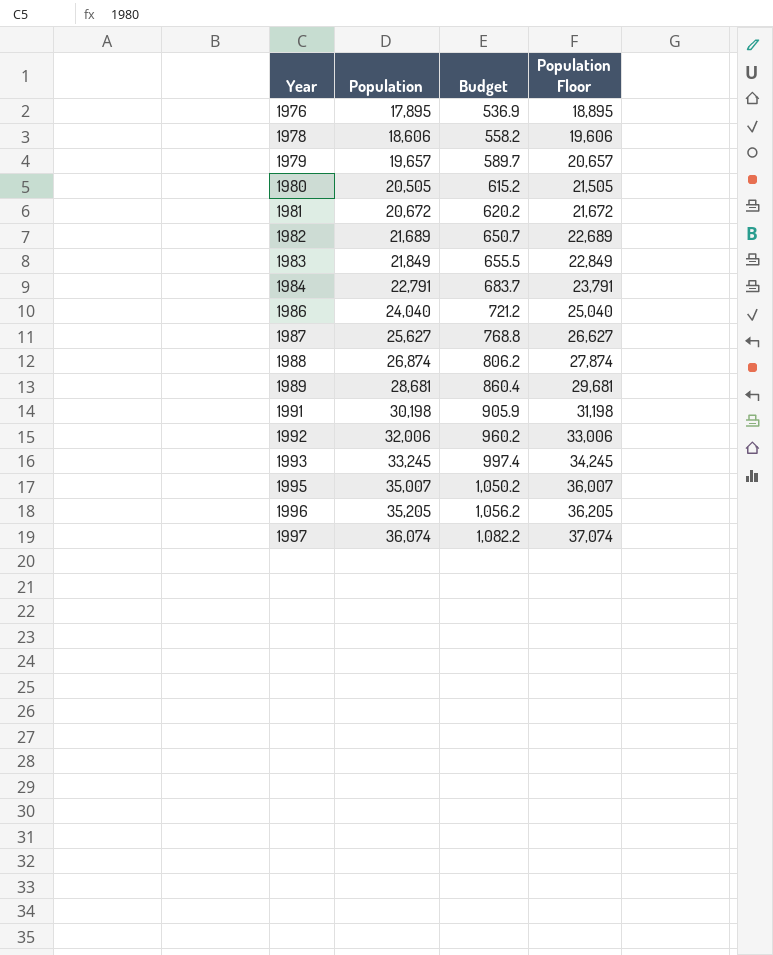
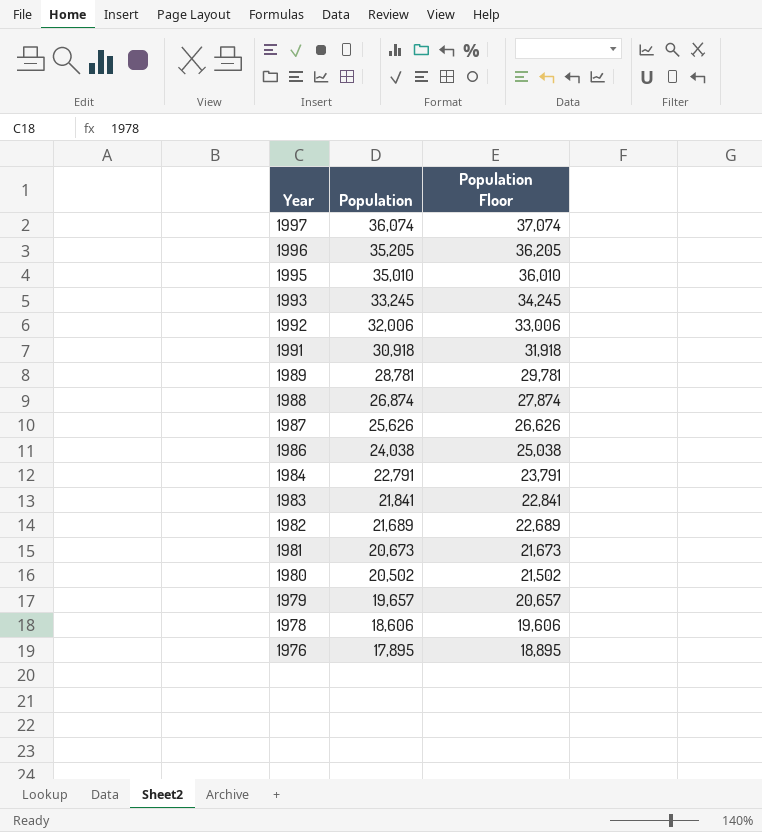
row order: Year ascending -> Year descending
column Budget | formula: [Population] * 0.03 -> none
1995 | Population: 35,007 -> 35,010
1995 | Population Floor: 36,007 -> 36,010
1991 | Population: 30,198 -> 30,918
1991 | Population Floor: 31,198 -> 31,918
1989 | Population: 28,681 -> 28,781
1989 | Population Floor: 29,681 -> 29,781
1987 | Population: 25,627 -> 25,626
1987 | Population Floor: 26,627 -> 26,626
1986 | Population: 24,040 -> 24,038
1986 | Population Floor: 25,040 -> 25,038
1983 | Population: 21,849 -> 21,841
1983 | Population Floor: 22,849 -> 22,841
1981 | Population: 20,672 -> 20,673
1981 | Population Floor: 21,672 -> 21,673
1980 | Population: 20,505 -> 20,502
1980 | Population Floor: 21,505 -> 21,502

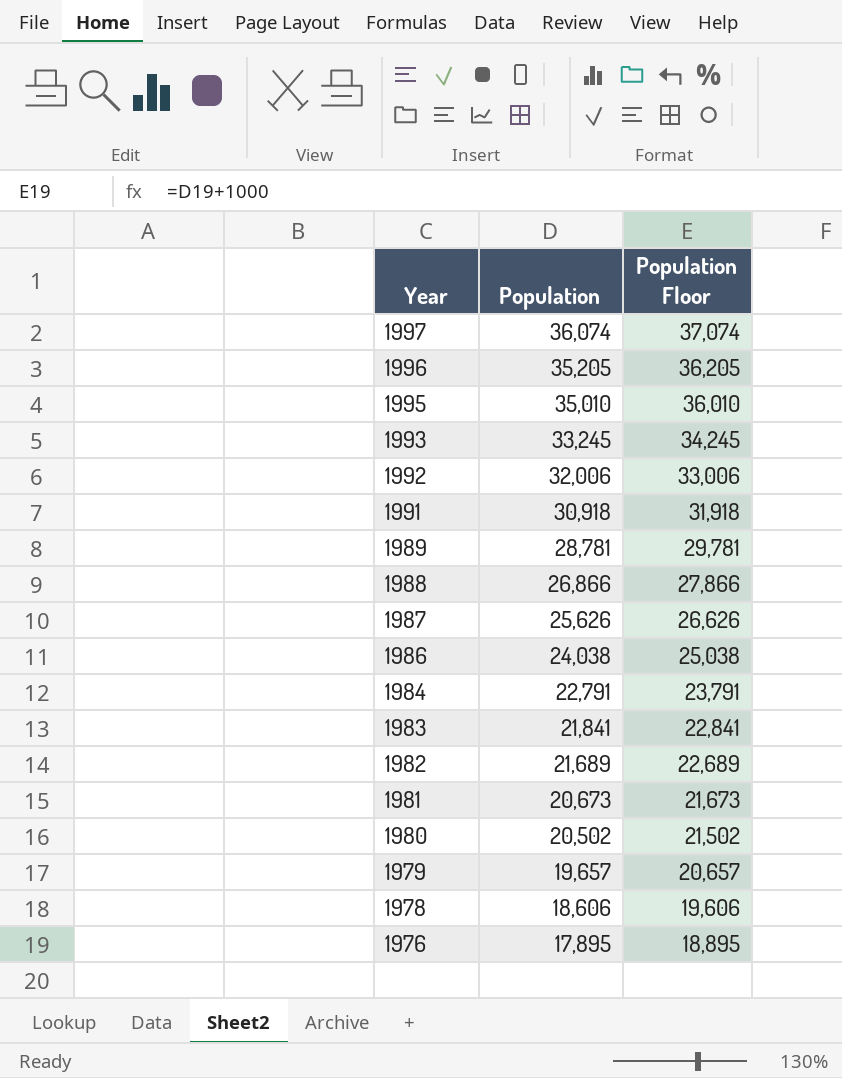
1988 | Population: 26,874 -> 26,866
1988 | Population Floor: 27,874 -> 27,866

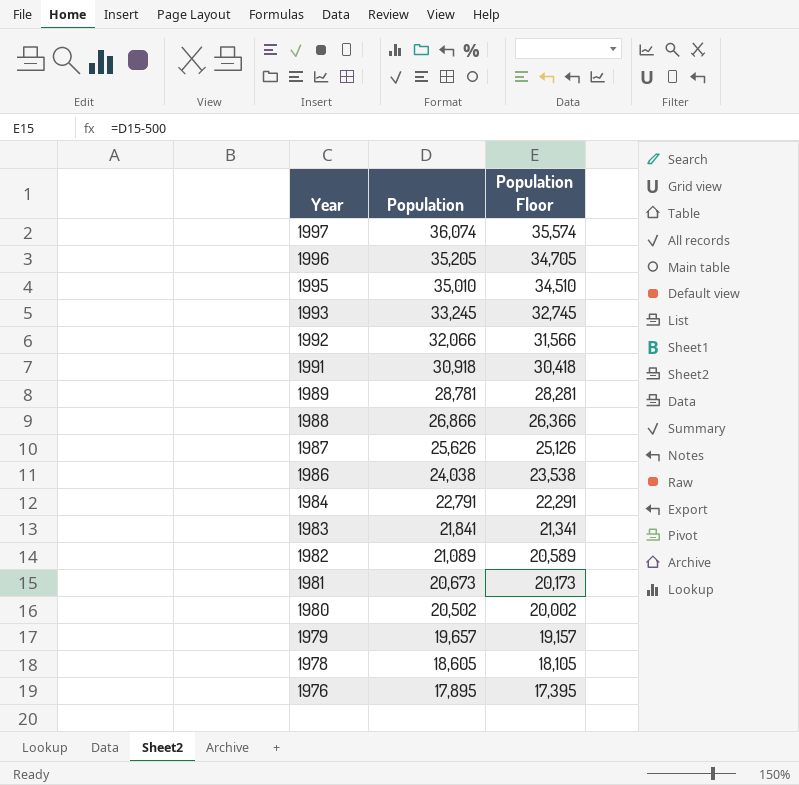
column Population Floor | formula: [Population] + 1000 -> [Population] - 500
1992 | Population: 32,006 -> 32,066
1982 | Population: 21,689 -> 21,089
1978 | Population: 18,606 -> 18,605

